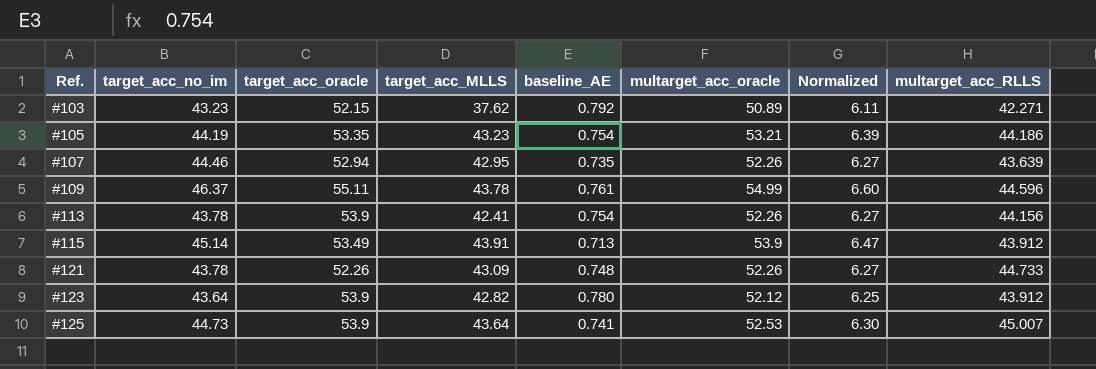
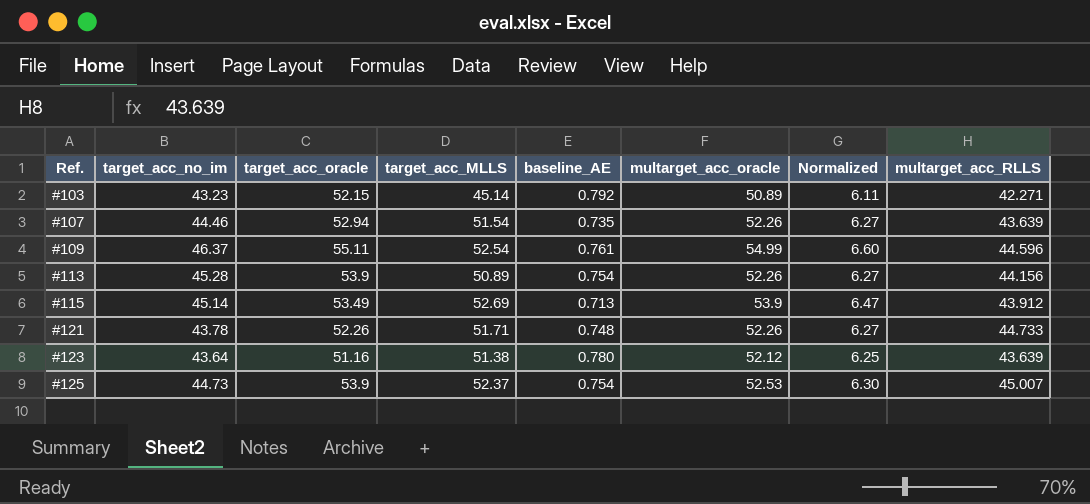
row #105: 44.19 | 53.35 | 43.23 | 0.754 | 53.21 | 6.39 | 44.186 -> none
#103 | target_acc_MLLS: 37.62 -> 45.14
#107 | target_acc_MLLS: 42.95 -> 51.54
#109 | target_acc_MLLS: 43.78 -> 52.54
#113 | target_acc_no_im: 43.78 -> 45.28
#113 | target_acc_MLLS: 42.41 -> 50.89
#115 | target_acc_MLLS: 43.91 -> 52.69
#121 | target_acc_MLLS: 43.09 -> 51.71
#123 | target_acc_oracle: 53.9 -> 51.16
#123 | target_acc_MLLS: 42.82 -> 51.38
#123 | multarget_acc_RLLS: 43.912 -> 43.639
#125 | target_acc_MLLS: 43.64 -> 52.37
#125 | baseline_AE: 0.741 -> 0.754

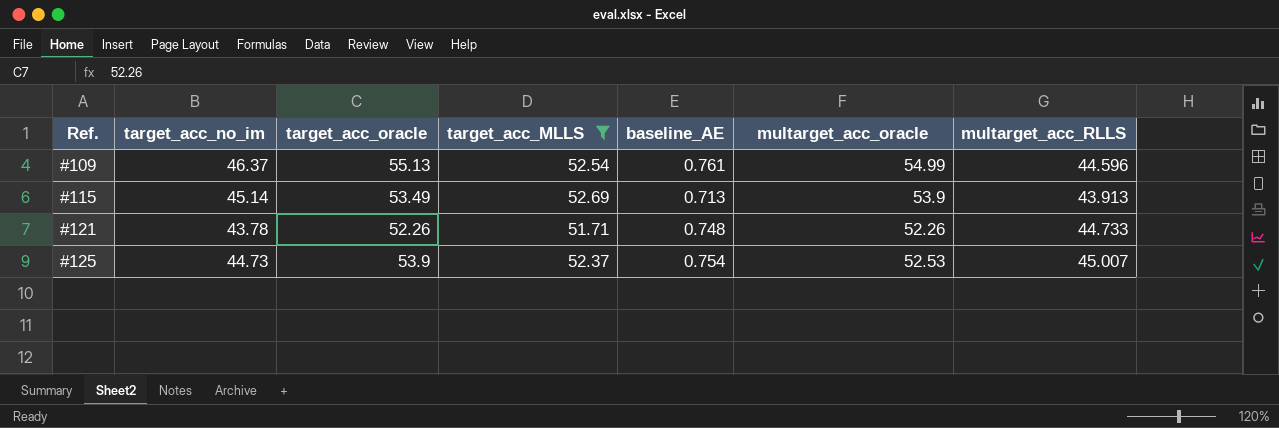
filter: none -> target_acc_MLLS >= 51.71
column Normalized | formula: [multarget_acc_oracle] * 0.12 -> none
#109 | target_acc_oracle: 55.11 -> 55.13
#115 | multarget_acc_RLLS: 43.912 -> 43.913

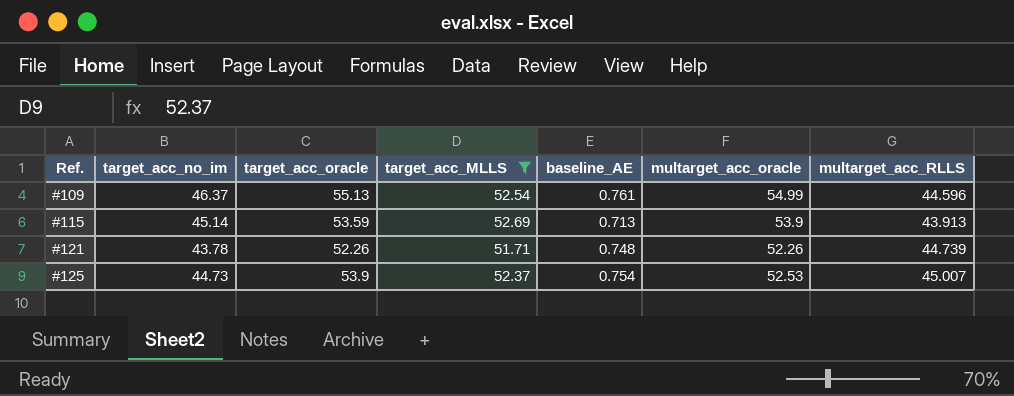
#115 | target_acc_oracle: 53.49 -> 53.59
#121 | multarget_acc_RLLS: 44.733 -> 44.739

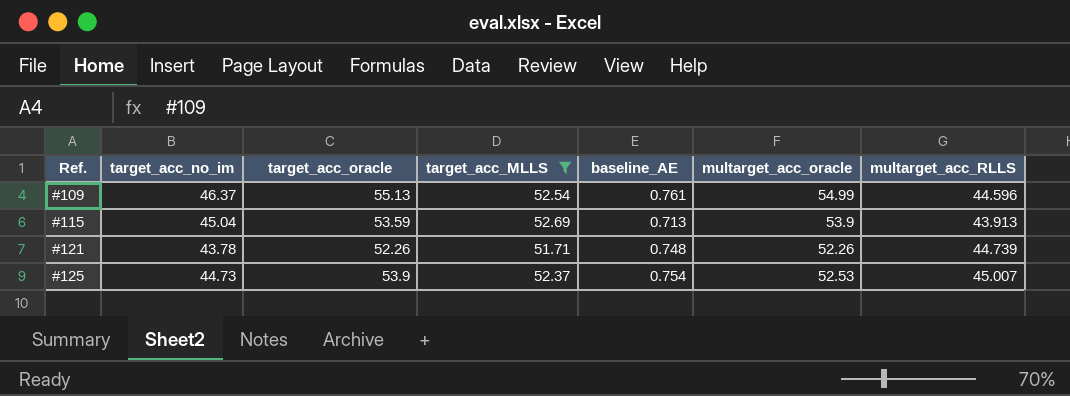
#115 | target_acc_no_im: 45.14 -> 45.04

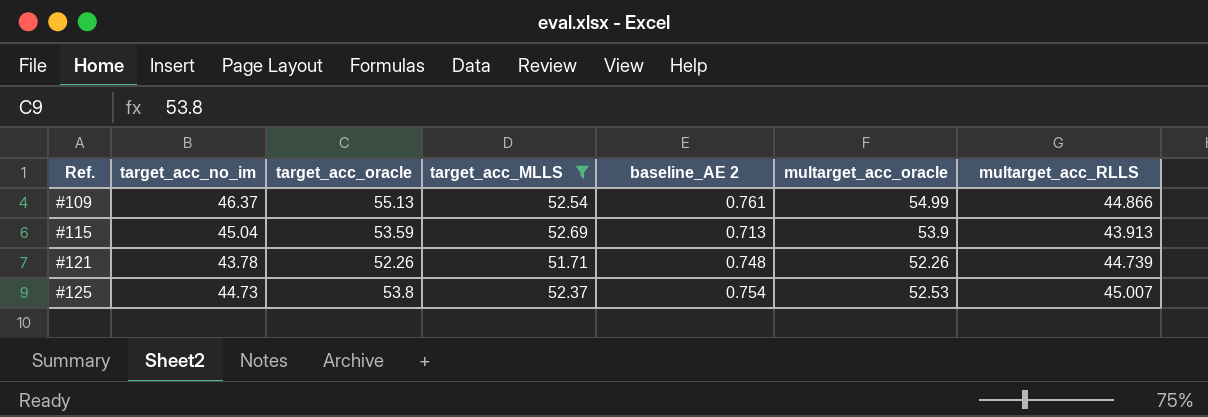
column name: baseline_AE -> baseline_AE 2
#109 | multarget_acc_RLLS: 44.596 -> 44.866
#125 | target_acc_oracle: 53.9 -> 53.8

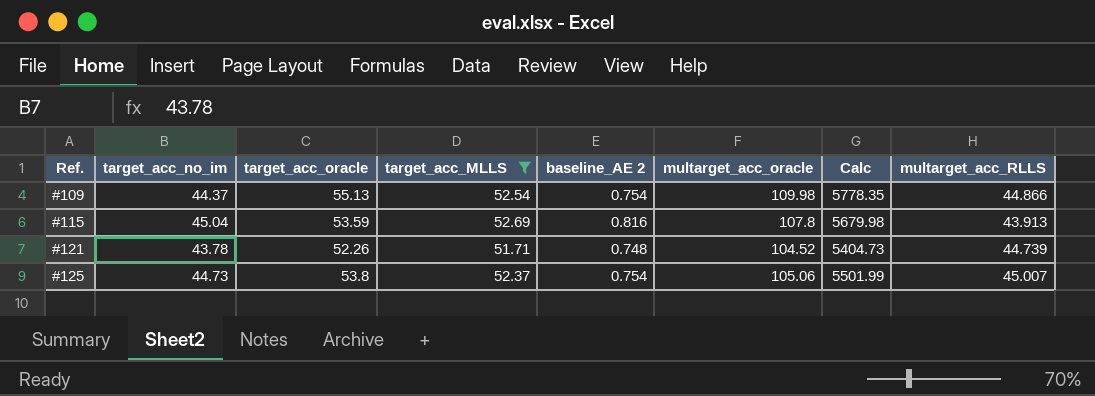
column Calc | formula: none -> [target_acc_MLLS] * [multarget_acc_oracle]
#109 | target_acc_no_im: 46.37 -> 44.37
#109 | baseline_AE 2: 0.761 -> 0.754
#109 | multarget_acc_oracle: 54.99 -> 109.98
#115 | baseline_AE 2: 0.713 -> 0.816
#115 | multarget_acc_oracle: 53.9 -> 107.8
#121 | multarget_acc_oracle: 52.26 -> 104.52
#125 | multarget_acc_oracle: 52.53 -> 105.06

